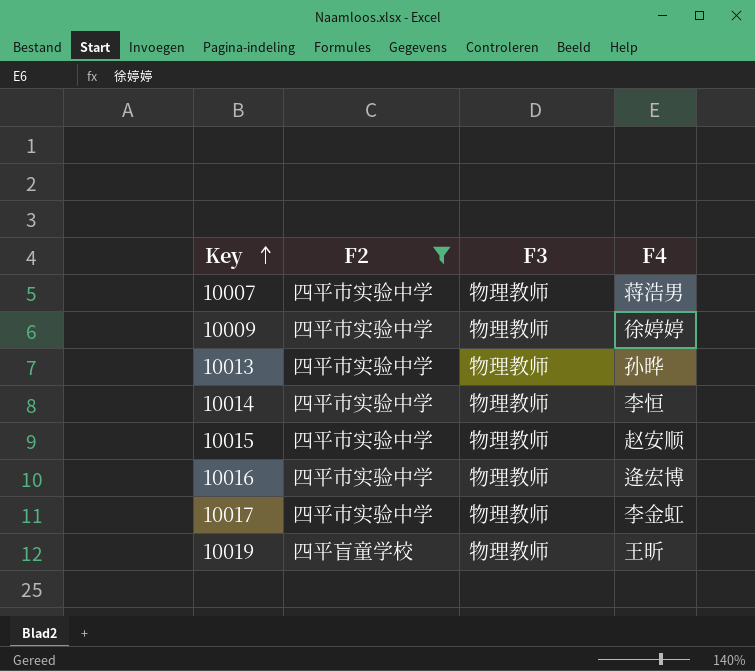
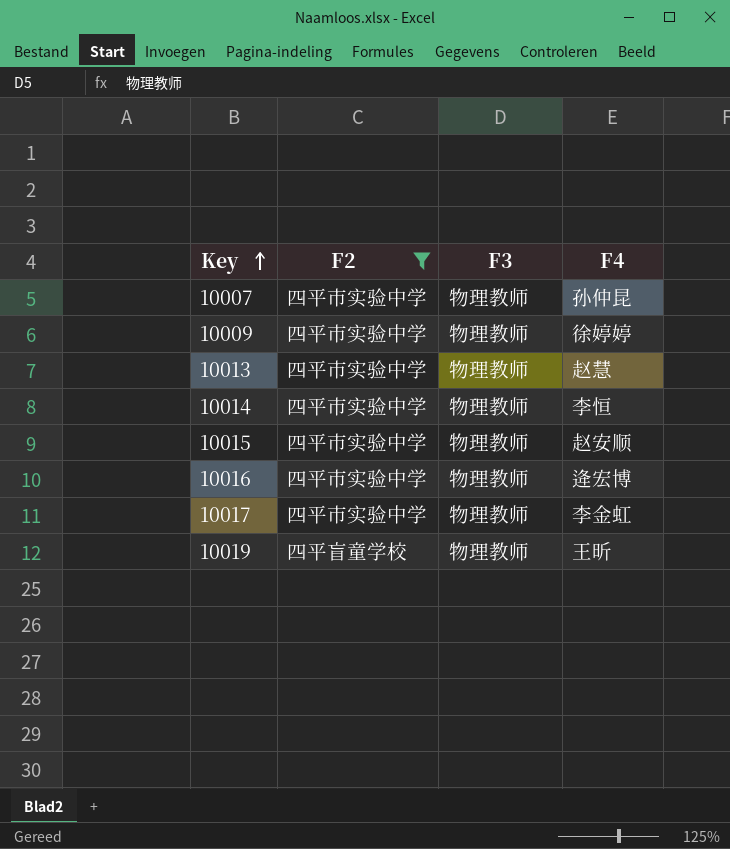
10007 | F4: 蒋浩男 -> 孙仲昆
10013 | F4: 孙晔 -> 赵慧

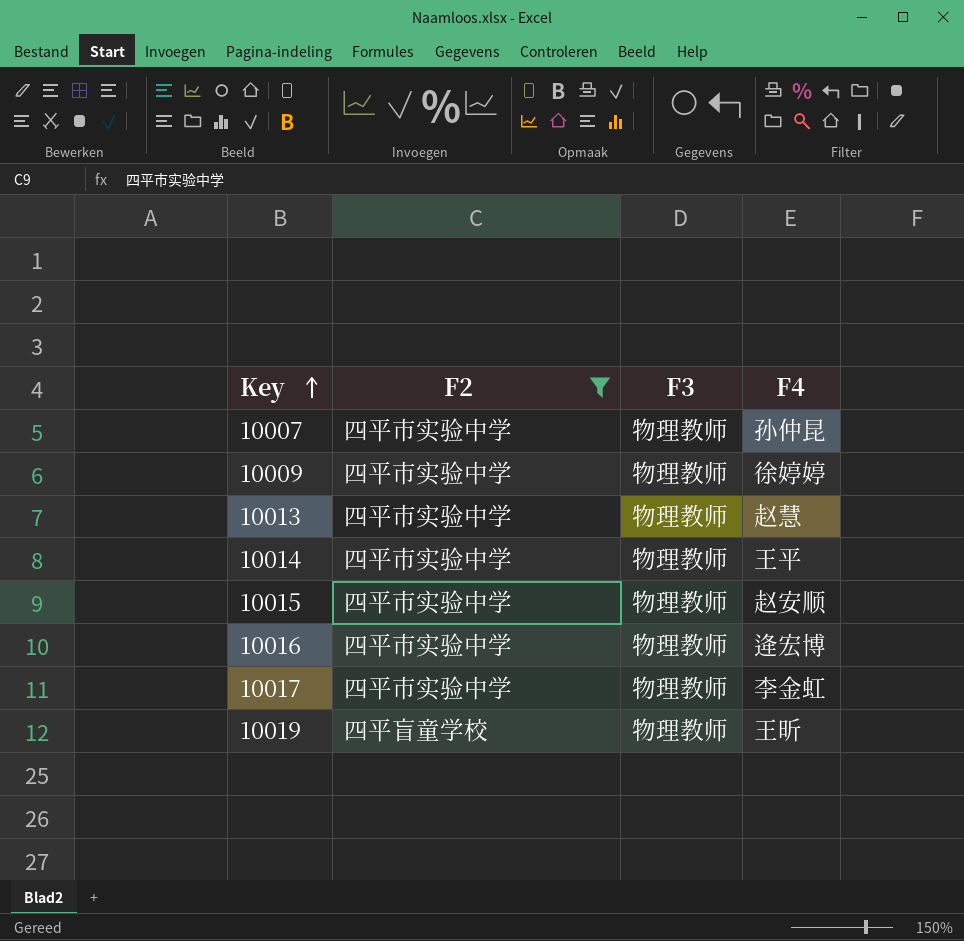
10014 | F4: 李恒 -> 王平

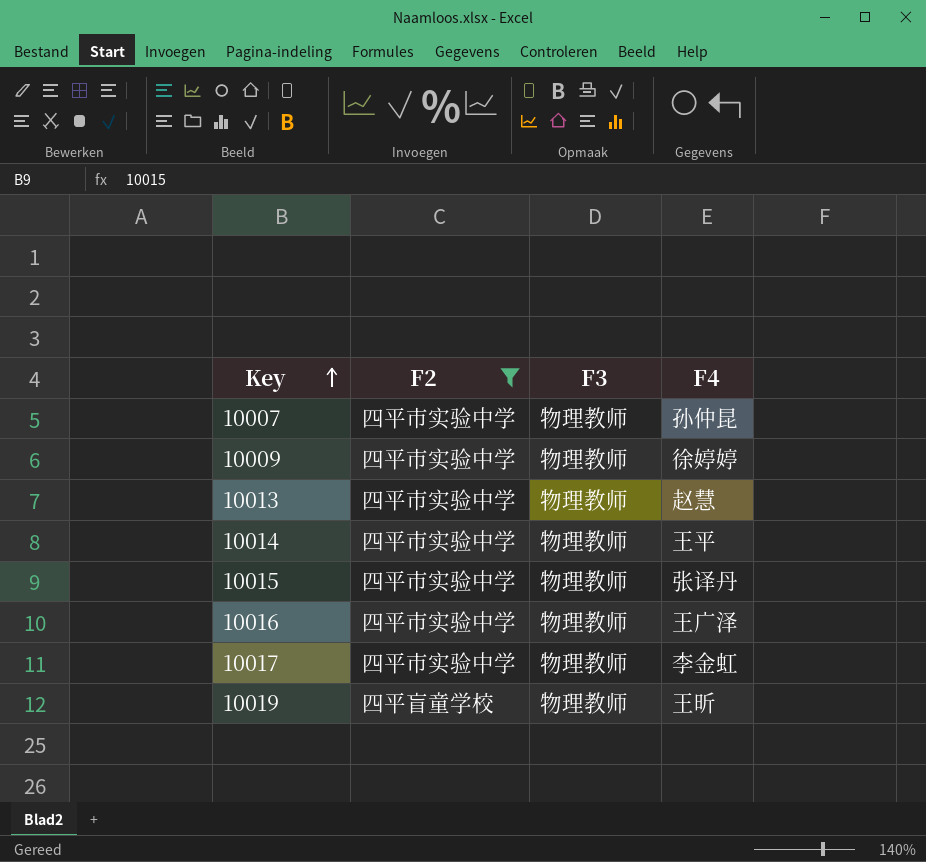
10015 | F4: 赵安顺 -> 张译丹
10016 | F4: 逄宏博 -> 王广泽

